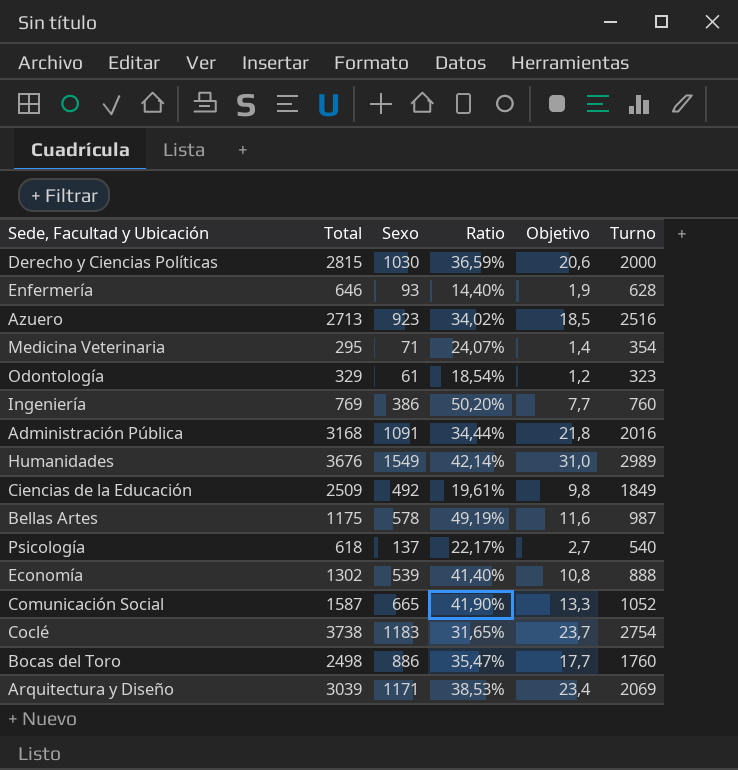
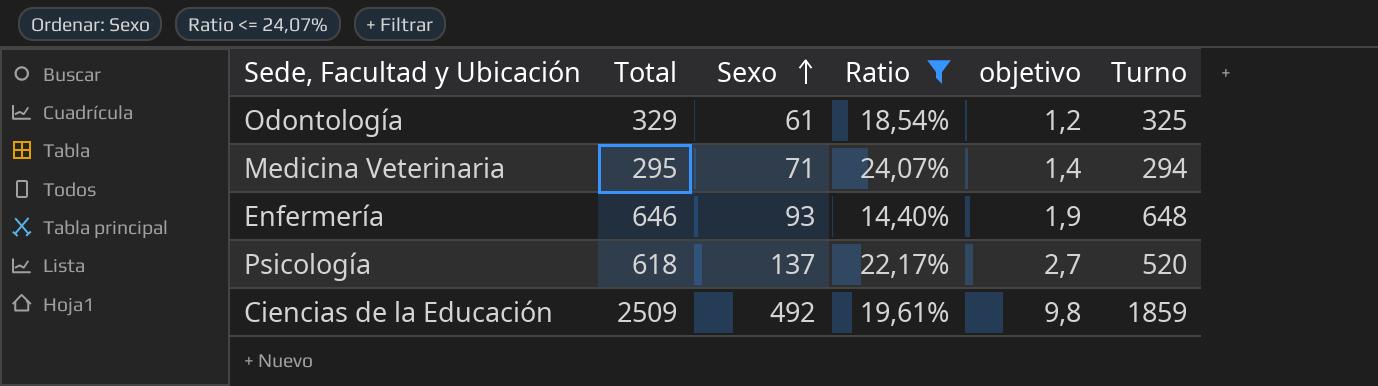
filter: none -> Ratio <= 24,07%
row order: none -> Sexo ascending
column name: Objetivo -> objetivo
Odontología | Turno: 323 -> 325
Medicina Veterinaria | Turno: 354 -> 294
Enfermería | Turno: 628 -> 648
Psicología | Turno: 540 -> 520
Ciencias de la Educación | Turno: 1849 -> 1859

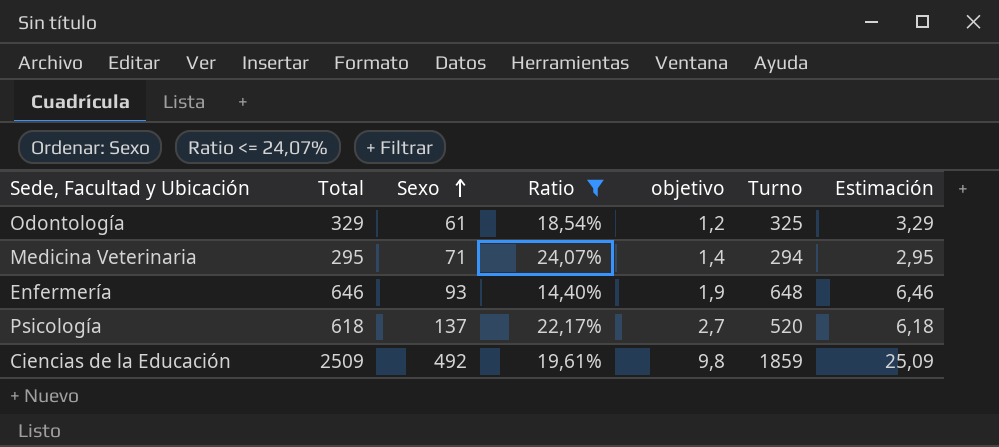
column Estimación | formula: none -> [Total] * 0,01

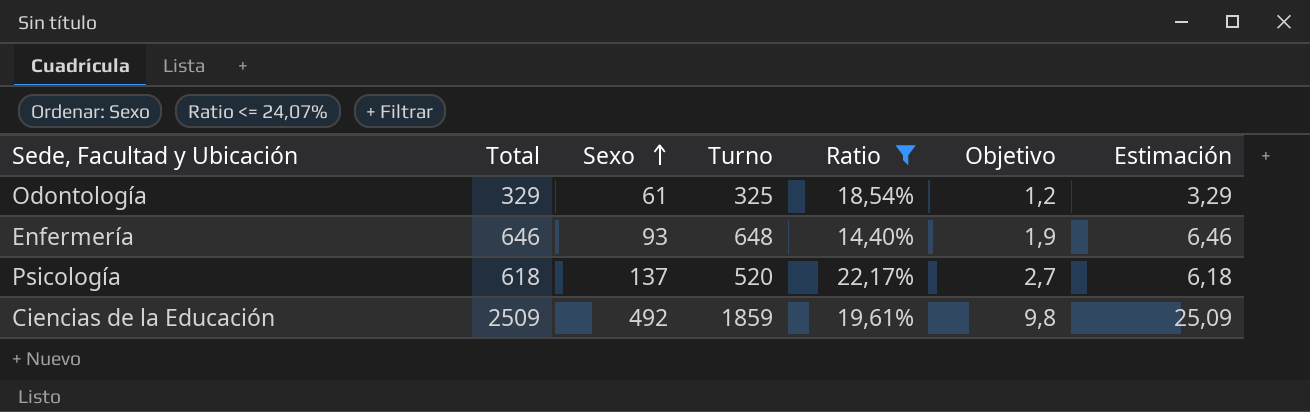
column Turno | position: 6 -> 4
column name: objetivo -> Objetivo
row Medicina Veterinaria: 295 | 71 | 24,07% | 1,4 | 294 | 2,95 -> none

